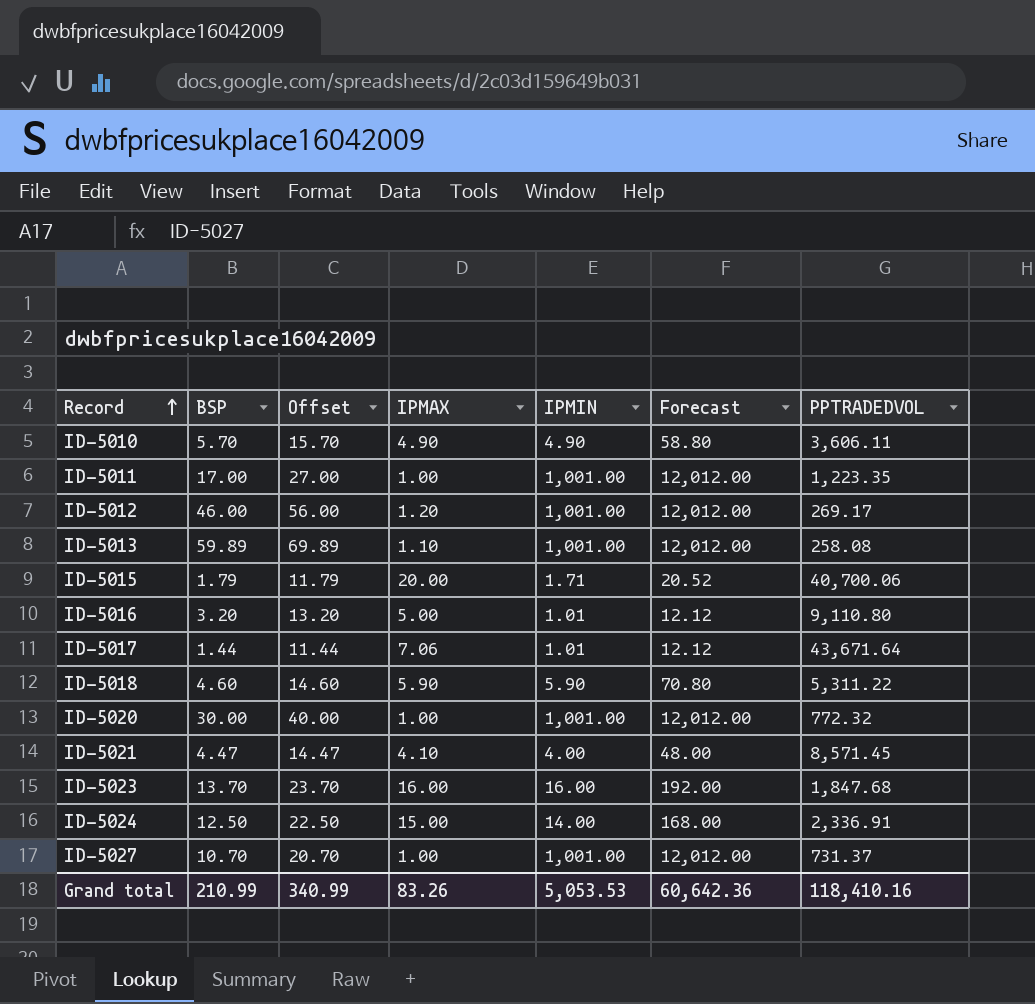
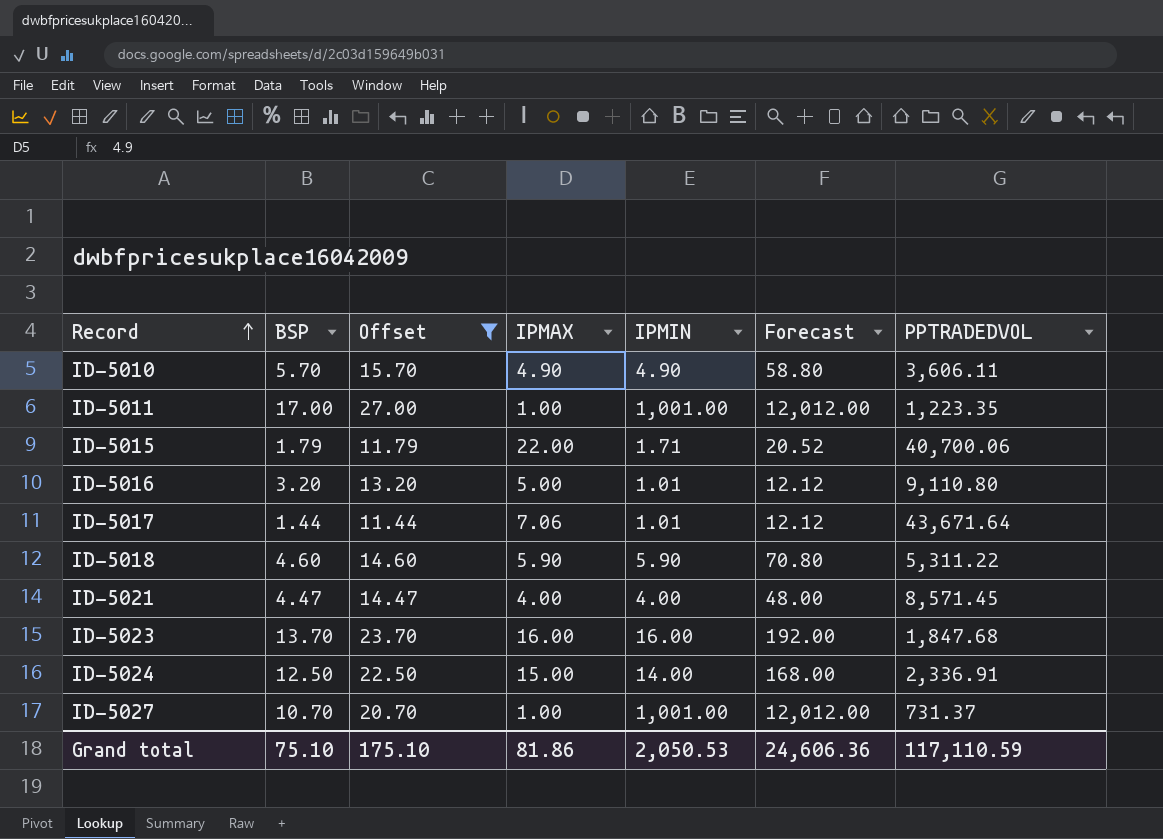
filter: none -> Offset <= 27.00
ID-5015 | IPMAX: 20.00 -> 22.00
ID-5021 | IPMAX: 4.10 -> 4.00
Grand total | BSP: 210.99 -> 75.10
Grand total | Offset: 340.99 -> 175.10
Grand total | IPMAX: 83.26 -> 81.86
Grand total | IPMIN: 5,053.53 -> 2,050.53
Grand total | Forecast: 60,642.36 -> 24,606.36
Grand total | PPTRADEDVOL: 118,410.16 -> 117,110.59

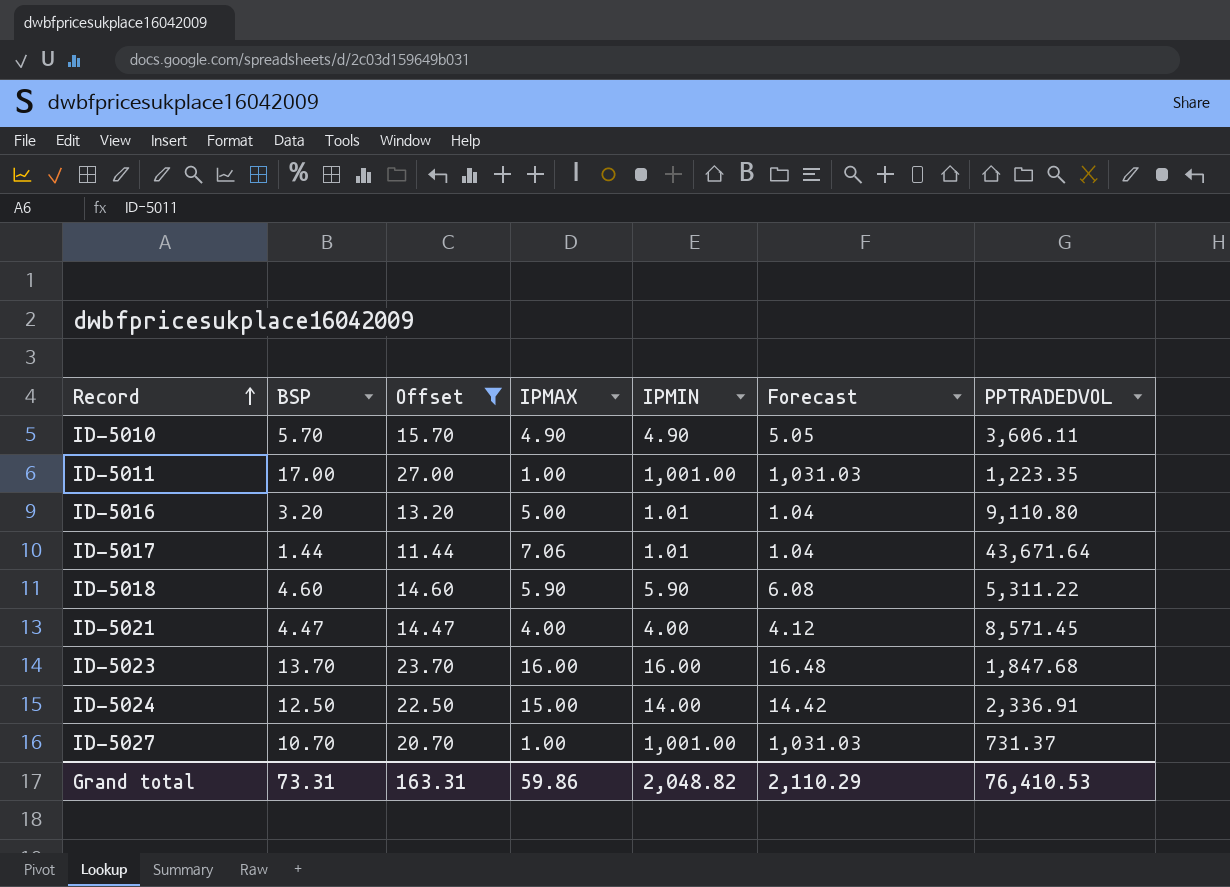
column Forecast | formula: [IPMIN] * 12 -> [IPMIN] * 1.03
row ID-5015: 1.79 | 11.79 | 22.00 | 1.71 | 20.52 | 40,700.06 -> none
Grand total | BSP: 75.10 -> 73.31
Grand total | Offset: 175.10 -> 163.31
Grand total | IPMAX: 81.86 -> 59.86
Grand total | IPMIN: 2,050.53 -> 2,048.82
Grand total | Forecast: 24,606.36 -> 2,110.29
Grand total | PPTRADEDVOL: 117,110.59 -> 76,410.53

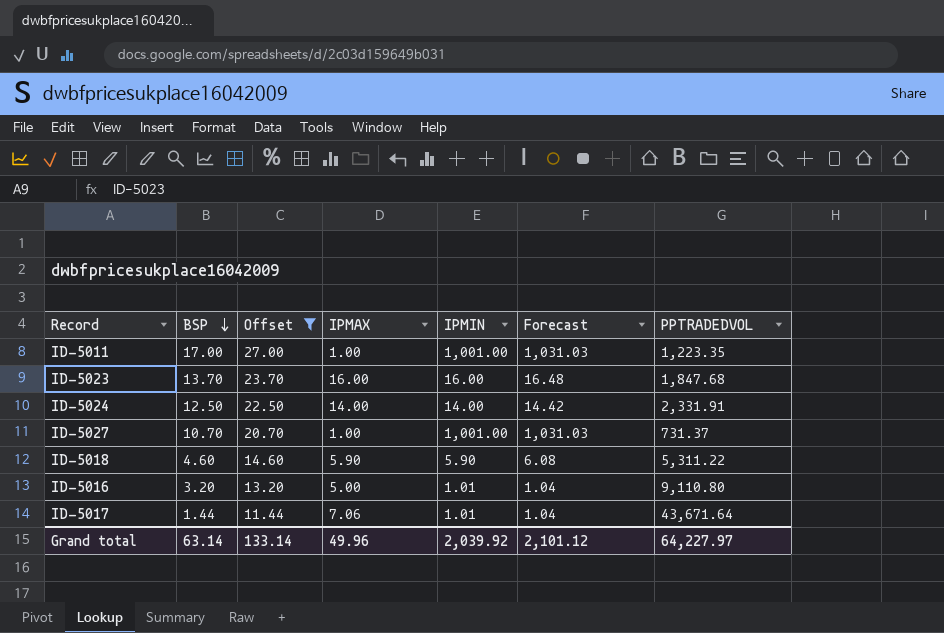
row order: Record ascending -> BSP descending
row ID-5010: 5.70 | 15.70 | 4.90 | 4.90 | 5.05 | 3,606.11 -> none
row ID-5021: 4.47 | 14.47 | 4.00 | 4.00 | 4.12 | 8,571.45 -> none
ID-5024 | IPMAX: 15.00 -> 14.00
ID-5024 | PPTRADEDVOL: 2,336.91 -> 2,331.91
Grand total | BSP: 73.31 -> 63.14
Grand total | Offset: 163.31 -> 133.14
Grand total | IPMAX: 59.86 -> 49.96
Grand total | IPMIN: 2,048.82 -> 2,039.92
Grand total | Forecast: 2,110.29 -> 2,101.12
Grand total | PPTRADEDVOL: 76,410.53 -> 64,227.97

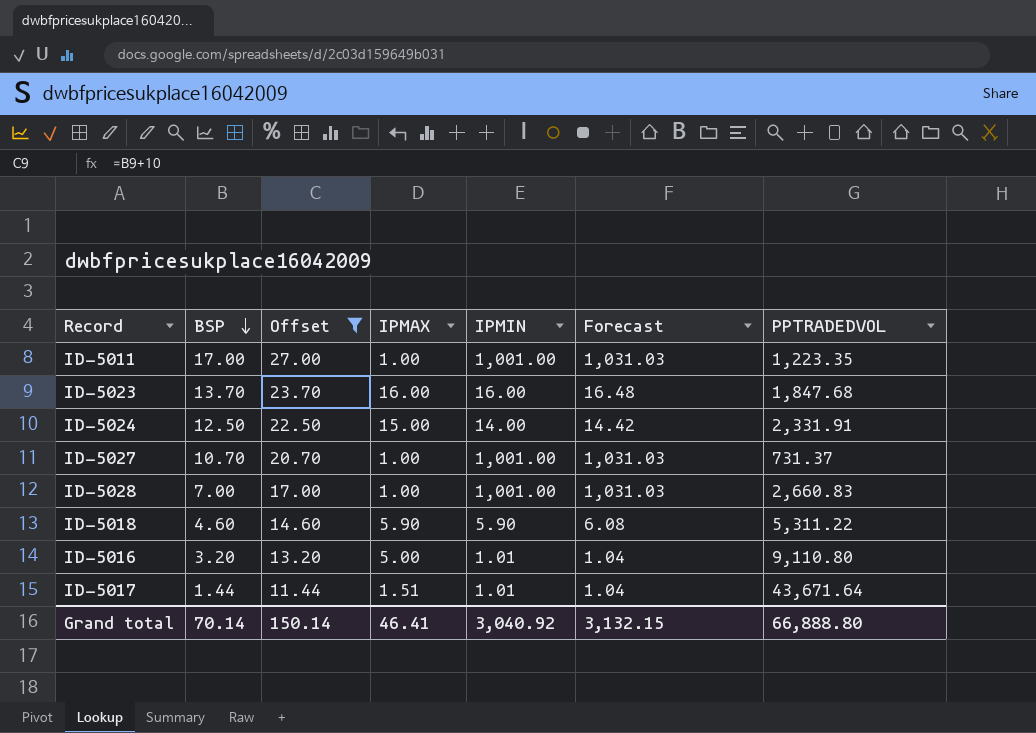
ID-5024 | IPMAX: 14.00 -> 15.00
row ID-5028: none -> 7.00 | 17.00 | 1.00 | 1,001.00 | 1,031.03 | 2,660.83
ID-5017 | IPMAX: 7.06 -> 1.51
Grand total | BSP: 63.14 -> 70.14
Grand total | Offset: 133.14 -> 150.14
Grand total | IPMAX: 49.96 -> 46.41
Grand total | IPMIN: 2,039.92 -> 3,040.92
Grand total | Forecast: 2,101.12 -> 3,132.15
Grand total | PPTRADEDVOL: 64,227.97 -> 66,888.80

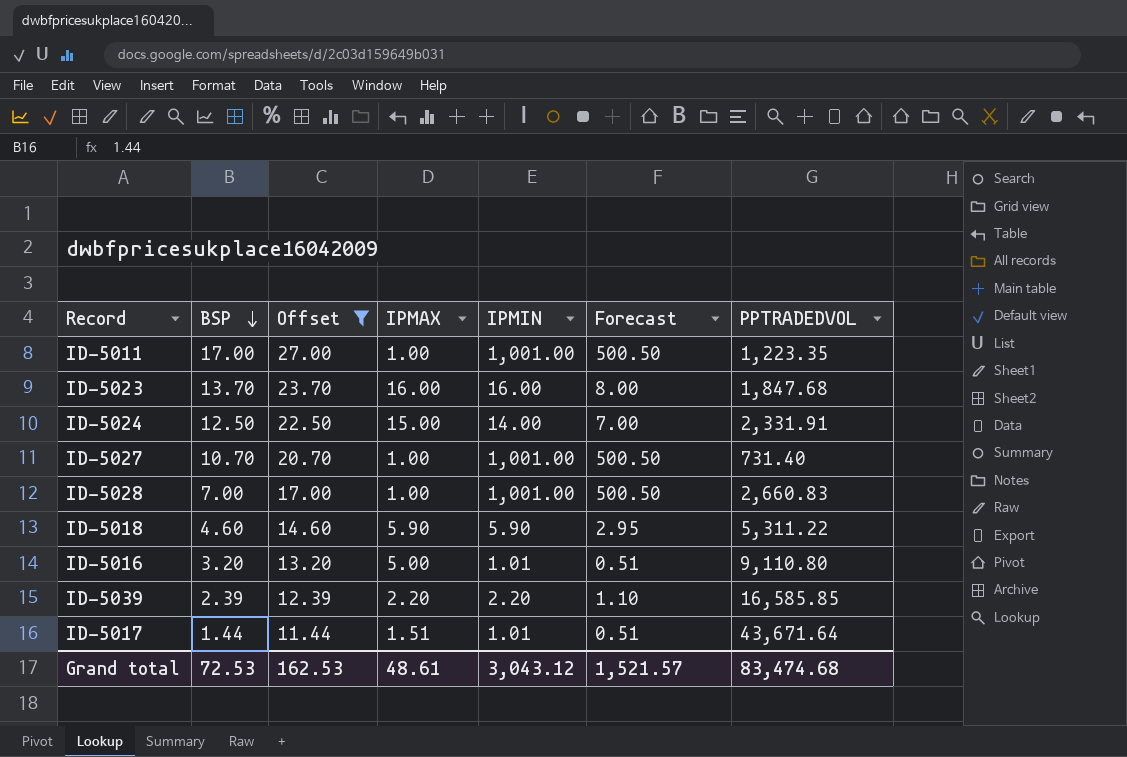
column Forecast | formula: [IPMIN] * 1.03 -> [IPMIN] * 0.5
ID-5027 | PPTRADEDVOL: 731.37 -> 731.40
row ID-5039: none -> 2.39 | 12.39 | 2.20 | 2.20 | 1.10 | 16,585.85
Grand total | BSP: 70.14 -> 72.53
Grand total | Offset: 150.14 -> 162.53
Grand total | IPMAX: 46.41 -> 48.61
Grand total | IPMIN: 3,040.92 -> 3,043.12
Grand total | Forecast: 3,132.15 -> 1,521.57
Grand total | PPTRADEDVOL: 66,888.80 -> 83,474.68

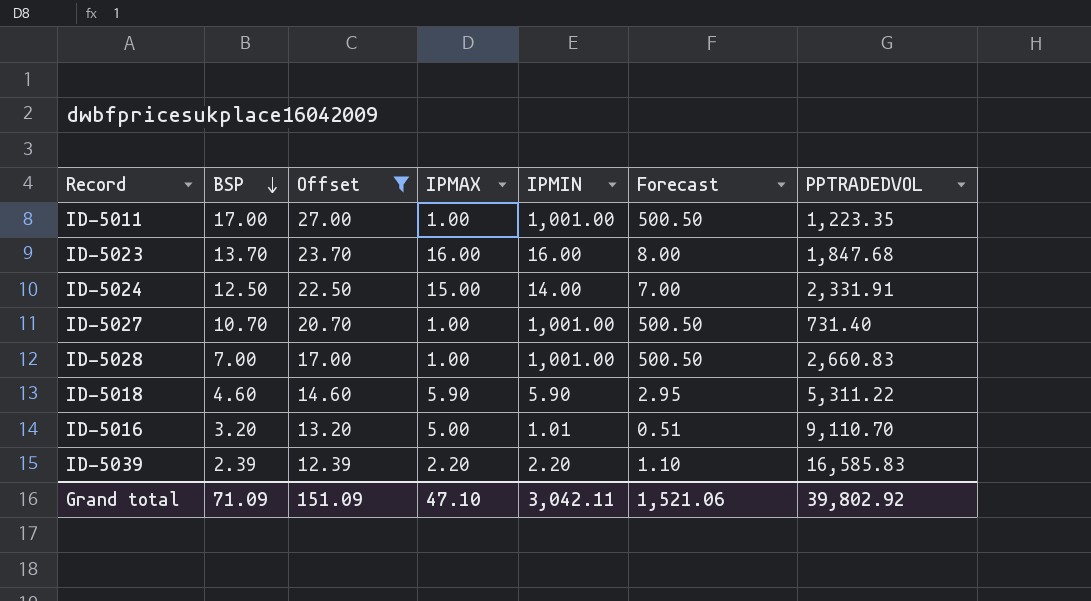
row ID-5017: 1.44 | 11.44 | 1.51 | 1.01 | 0.51 | 43,671.64 -> none
ID-5016 | PPTRADEDVOL: 9,110.80 -> 9,110.70
ID-5039 | PPTRADEDVOL: 16,585.85 -> 16,585.83
Grand total | BSP: 72.53 -> 71.09
Grand total | Offset: 162.53 -> 151.09
Grand total | IPMAX: 48.61 -> 47.10
Grand total | IPMIN: 3,043.12 -> 3,042.11
Grand total | Forecast: 1,521.57 -> 1,521.06
Grand total | PPTRADEDVOL: 83,474.68 -> 39,802.92

